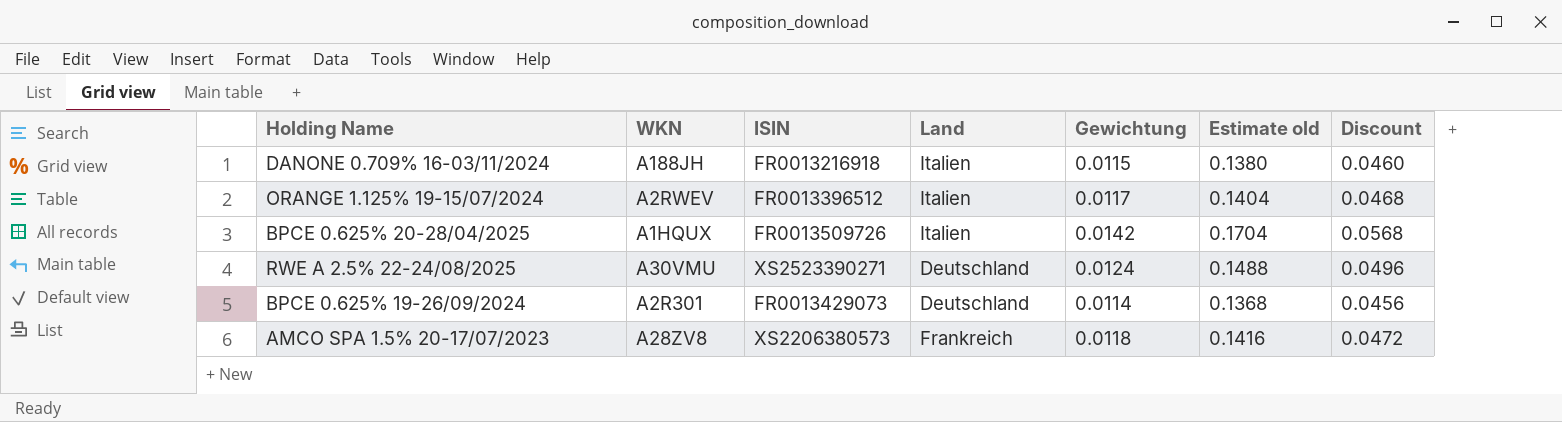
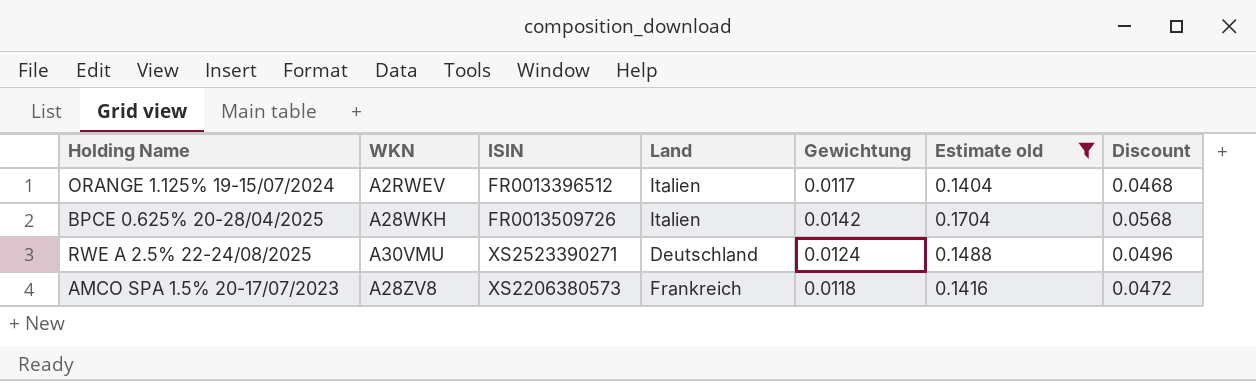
filter: none -> Estimate old >= 0.1404
BPCE 0.625% 20-28/04/2025 | WKN: A1HQUX -> A28WKH

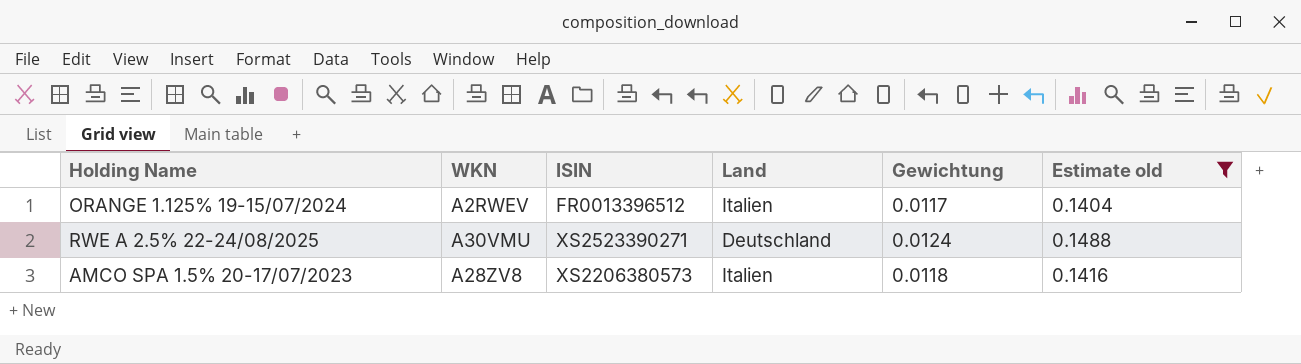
column Discount | formula: [Gewichtung] * 4 -> none
row BPCE 0.625% 20-28/04/2025: A28WKH | FR0013509726 | Italien | 0.0142 | 0.1704 | 0.0568 -> none
AMCO SPA 1.5% 20-17/07/2023 | Land: Frankreich -> Italien

